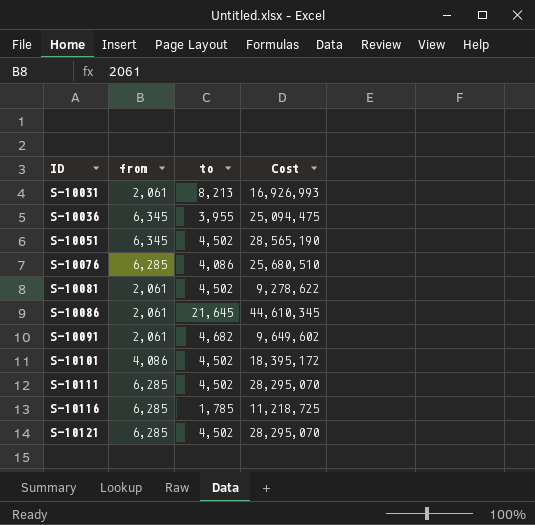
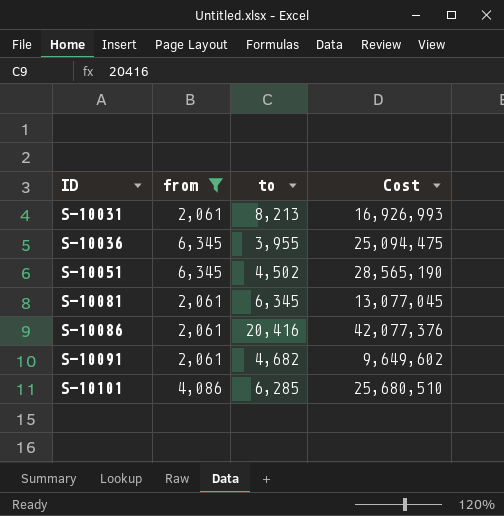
filter: none -> from != 6,285
S-10081 | to: 4,502 -> 6,345
S-10081 | Cost: 9,278,622 -> 13,077,045
S-10086 | to: 21,645 -> 20,416
S-10086 | Cost: 44,610,345 -> 42,077,376
S-10101 | to: 4,502 -> 6,285
S-10101 | Cost: 18,395,172 -> 25,680,510

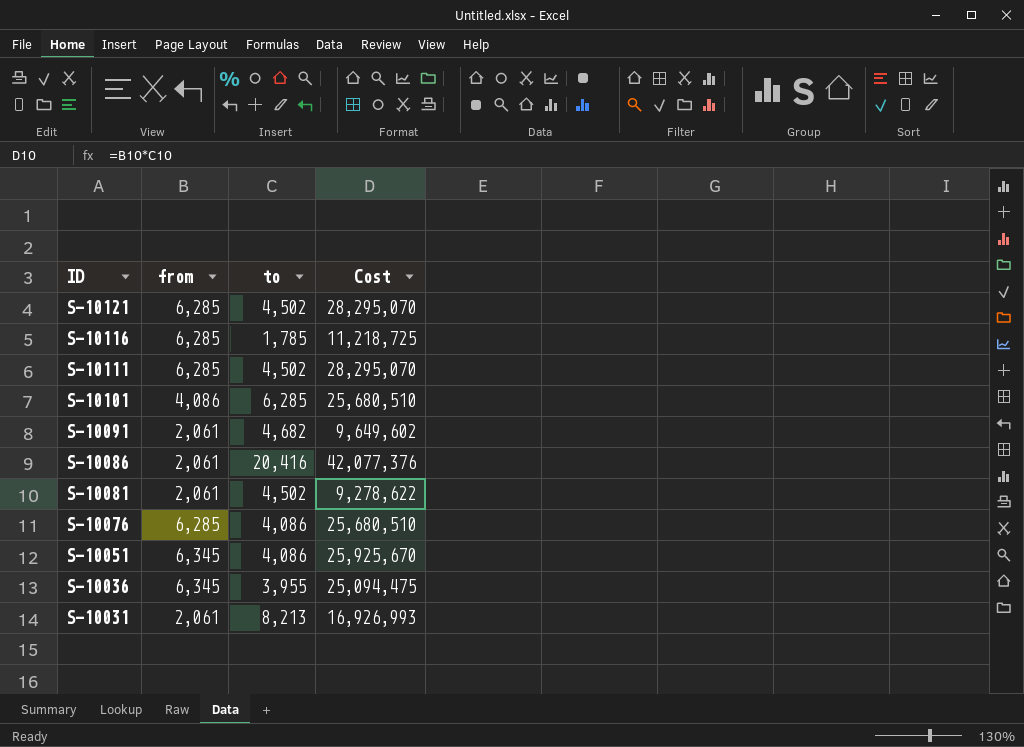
filter: from != 6,285 -> none
row order: ID ascending -> ID descending
S-10081 | to: 6,345 -> 4,502
S-10081 | Cost: 13,077,045 -> 9,278,622
S-10051 | to: 4,502 -> 4,086
S-10051 | Cost: 28,565,190 -> 25,925,670

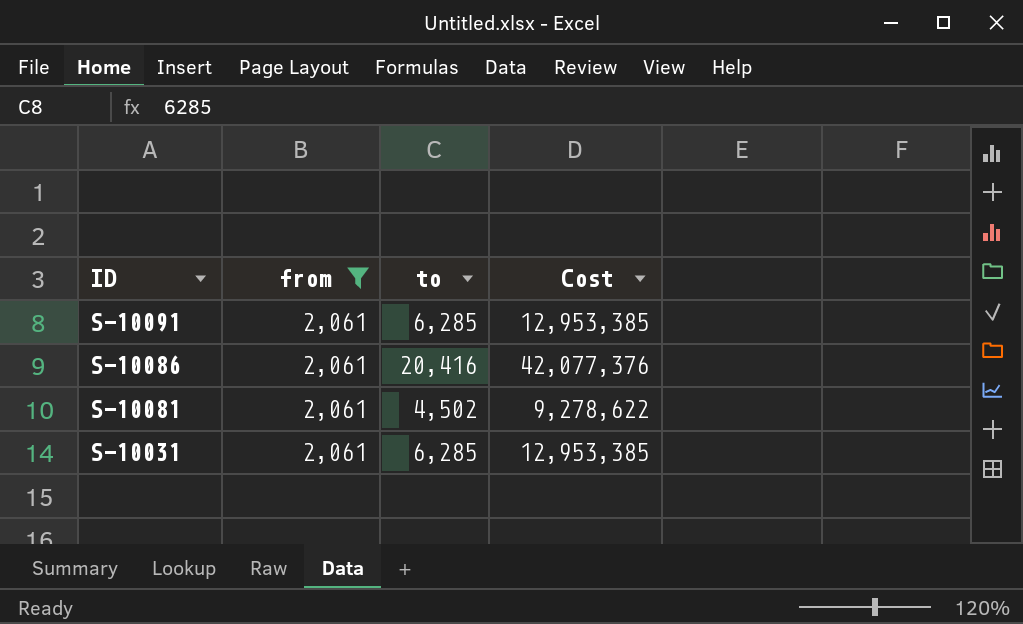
filter: none -> from = 2,061
S-10091 | to: 4,682 -> 6,285
S-10091 | Cost: 9,649,602 -> 12,953,385
S-10031 | to: 8,213 -> 6,285
S-10031 | Cost: 16,926,993 -> 12,953,385

